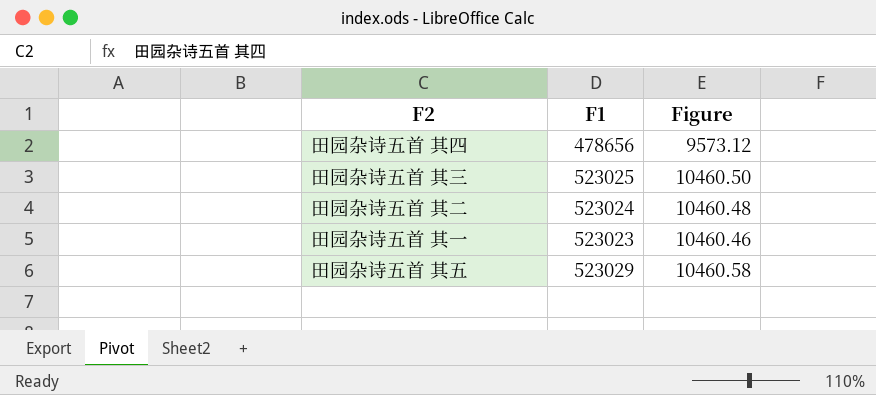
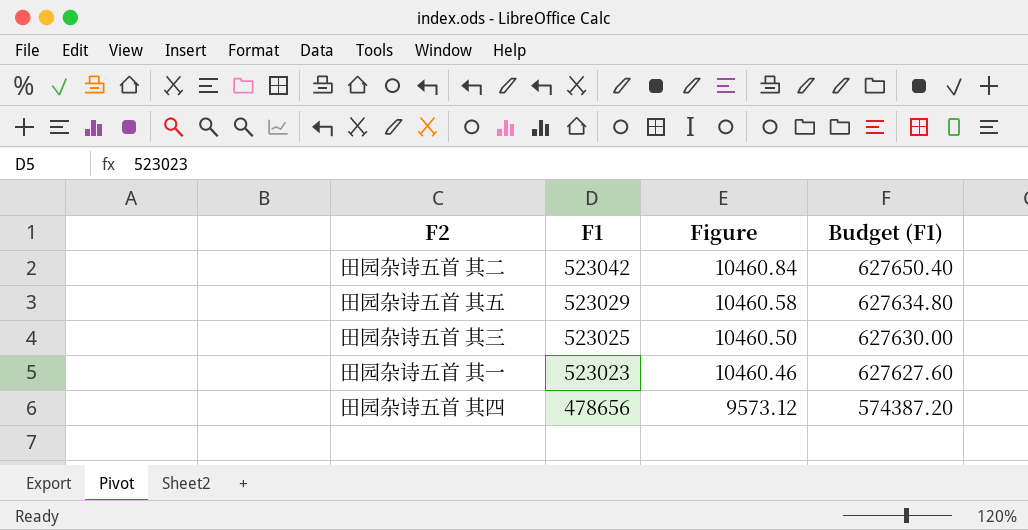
row order: none -> F1 descending
column Budget (F1) | formula: none -> [F1] * 1.2
田园杂诗五首 其二 | F1: 523024 -> 523042
田园杂诗五首 其二 | Figure: 10460.48 -> 10460.84

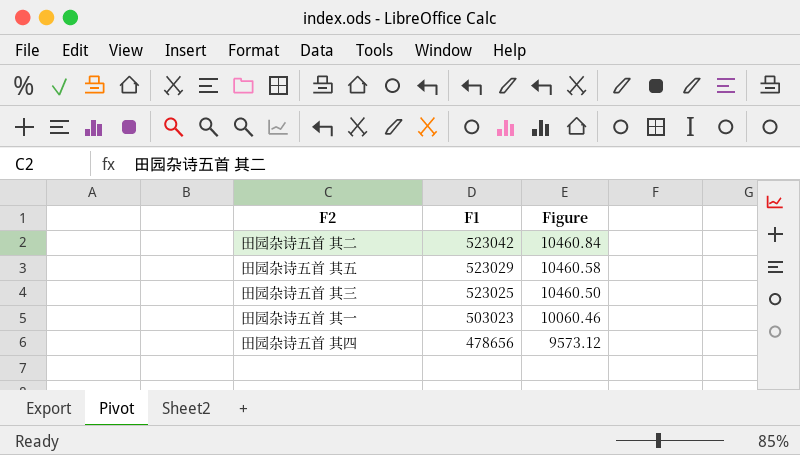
column Budget (F1) | formula: [F1] * 1.2 -> none
田园杂诗五首 其一 | F1: 523023 -> 503023
田园杂诗五首 其一 | Figure: 10460.46 -> 10060.46

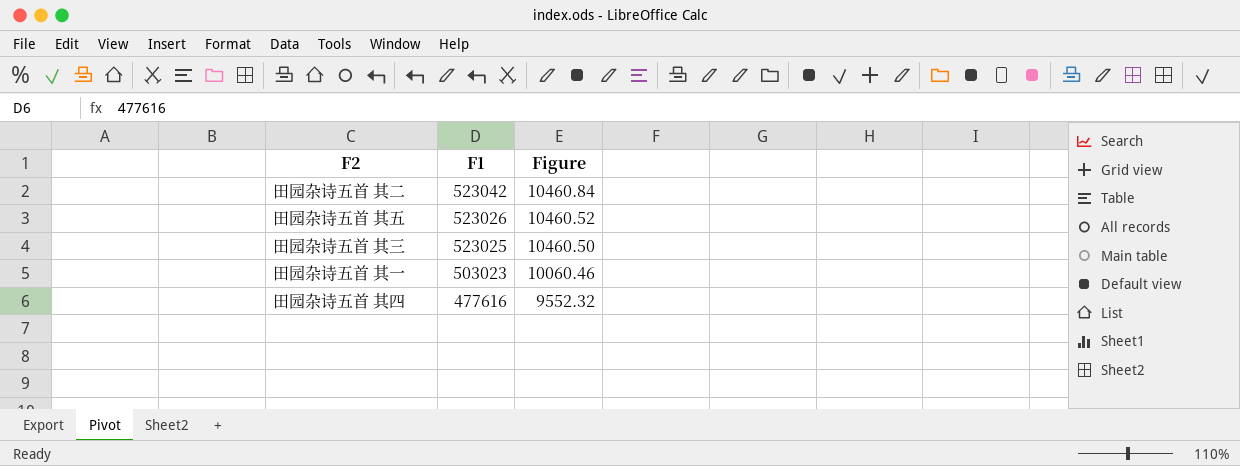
田园杂诗五首 其五 | F1: 523029 -> 523026
田园杂诗五首 其五 | Figure: 10460.58 -> 10460.52
田园杂诗五首 其四 | F1: 478656 -> 477616
田园杂诗五首 其四 | Figure: 9573.12 -> 9552.32

